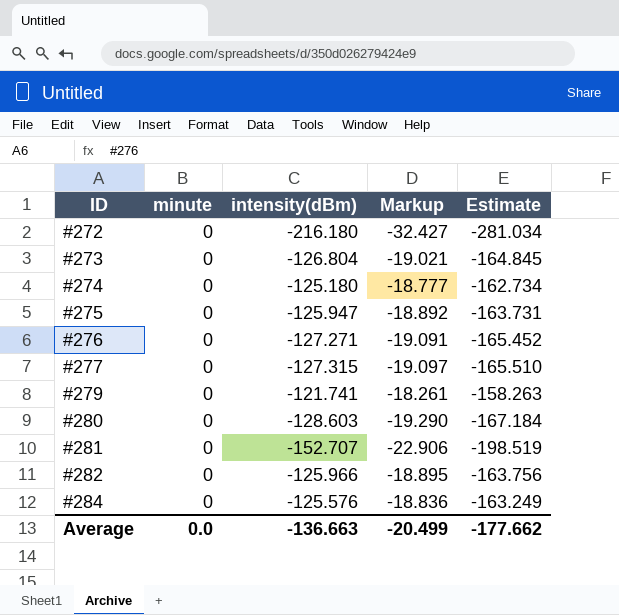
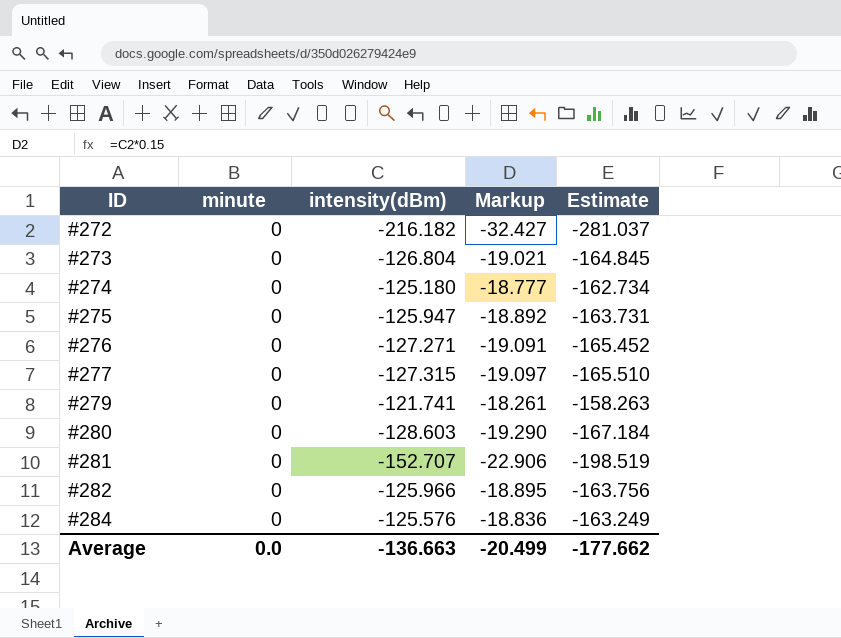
#272 | intensity(dBm): -216.180 -> -216.182
#272 | Estimate: -281.034 -> -281.037

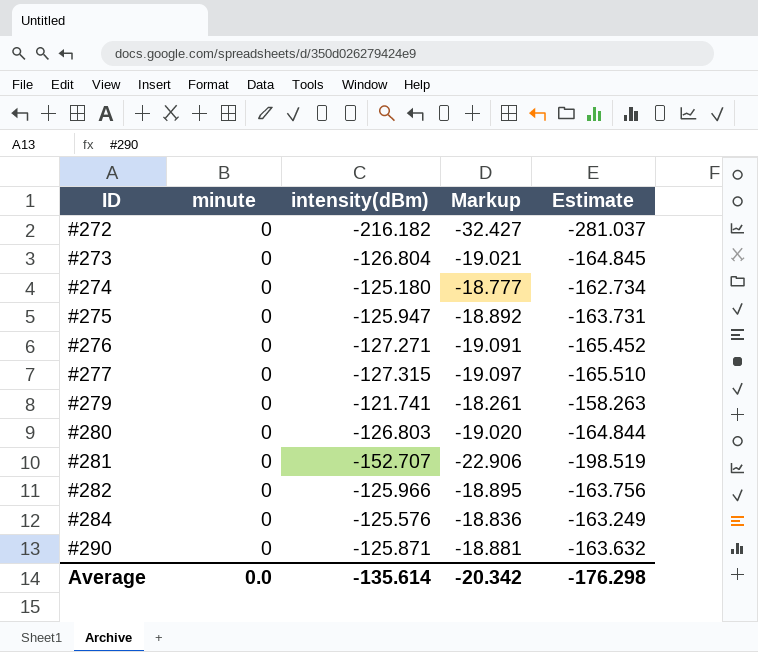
#280 | intensity(dBm): -128.603 -> -126.803
#280 | Markup: -19.290 -> -19.020
#280 | Estimate: -167.184 -> -164.844
row #290: none -> 0 | -125.871 | -18.881 | -163.632
Average | intensity(dBm): -136.663 -> -135.614
Average | Markup: -20.499 -> -20.342
Average | Estimate: -177.662 -> -176.298

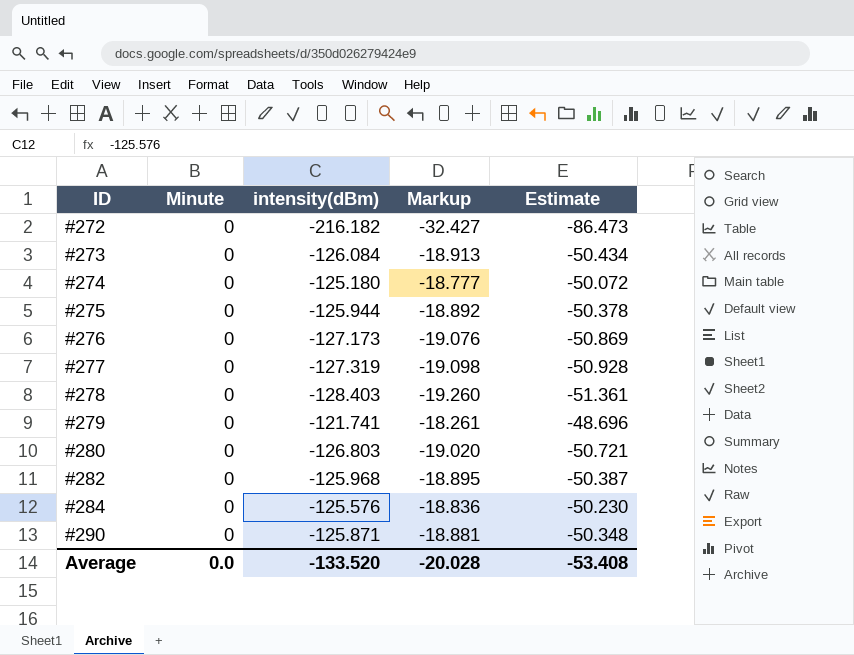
column name: minute -> Minute
column Estimate | formula: [intensity(dBm)] * 1.3 -> [intensity(dBm)] * 0.4
row #281: 0 | -152.707 | -22.906 | -198.519 -> none
#273 | intensity(dBm): -126.804 -> -126.084
#273 | Markup: -19.021 -> -18.913
#275 | intensity(dBm): -125.947 -> -125.944
#276 | intensity(dBm): -127.271 -> -127.173
#276 | Markup: -19.091 -> -19.076
#277 | intensity(dBm): -127.315 -> -127.319
#277 | Markup: -19.097 -> -19.098
row #278: none -> 0 | -128.403 | -19.260 | -51.361
#282 | intensity(dBm): -125.966 -> -125.968
Average | intensity(dBm): -135.614 -> -133.520
Average | Markup: -20.342 -> -20.028
Average | Estimate: -176.298 -> -53.408

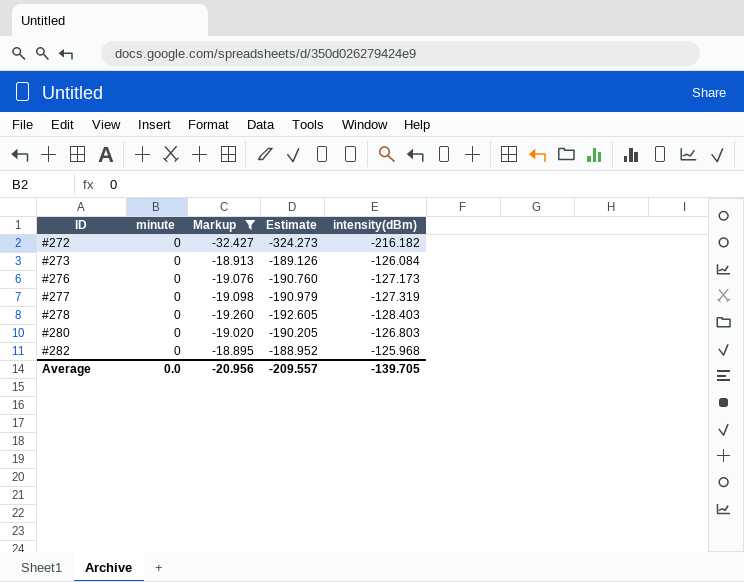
filter: none -> Markup <= -18.895
column name: Minute -> minute
column Estimate | formula: [intensity(dBm)] * 0.4 -> [intensity(dBm)] * 1.5
column intensity(dBm) | position: 3 -> 5
Average | Markup: -20.028 -> -20.956
Average | Estimate: -53.408 -> -209.557
Average | intensity(dBm): -133.520 -> -139.705

